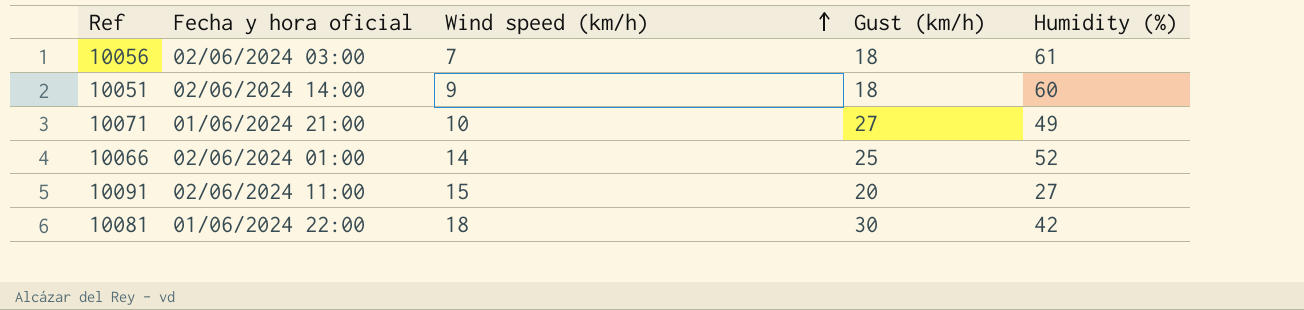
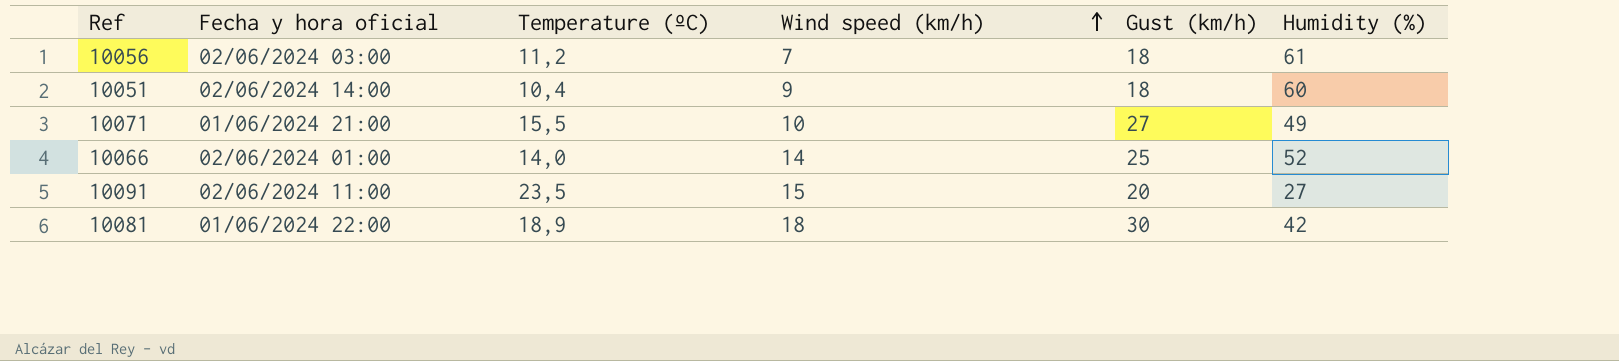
column Temperature (ºC) | position: none -> 3

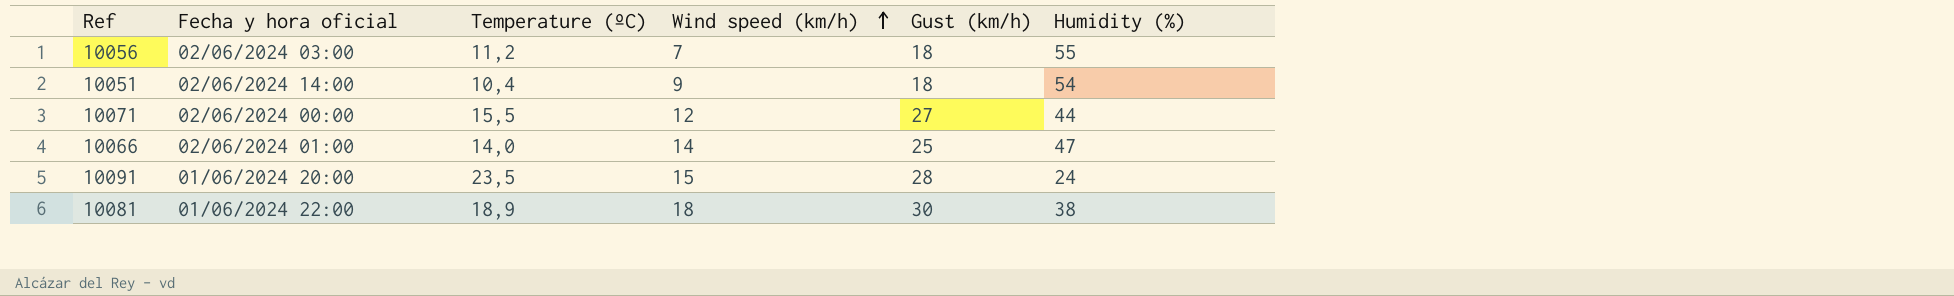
10056 | Humidity (%): 61 -> 55
10051 | Humidity (%): 60 -> 54
10071 | Fecha y hora oficial: 01/06/2024 21:00 -> 02/06/2024 00:00
10071 | Wind speed (km/h): 10 -> 12
10071 | Humidity (%): 49 -> 44
10066 | Humidity (%): 52 -> 47
10091 | Fecha y hora oficial: 02/06/2024 11:00 -> 01/06/2024 20:00
10091 | Gust (km/h): 20 -> 28
10091 | Humidity (%): 27 -> 24
10081 | Humidity (%): 42 -> 38

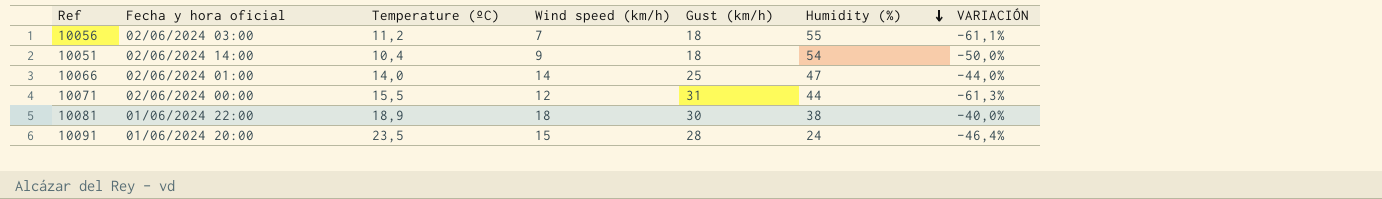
row order: Wind speed (km/h) ascending -> Humidity (%) descending
column VARIACIÓN | formula: none -> ([Wind speed (km/h)] - [Gust (km/h)]) / [Gust (km/h)]
10071 | Gust (km/h): 27 -> 31

